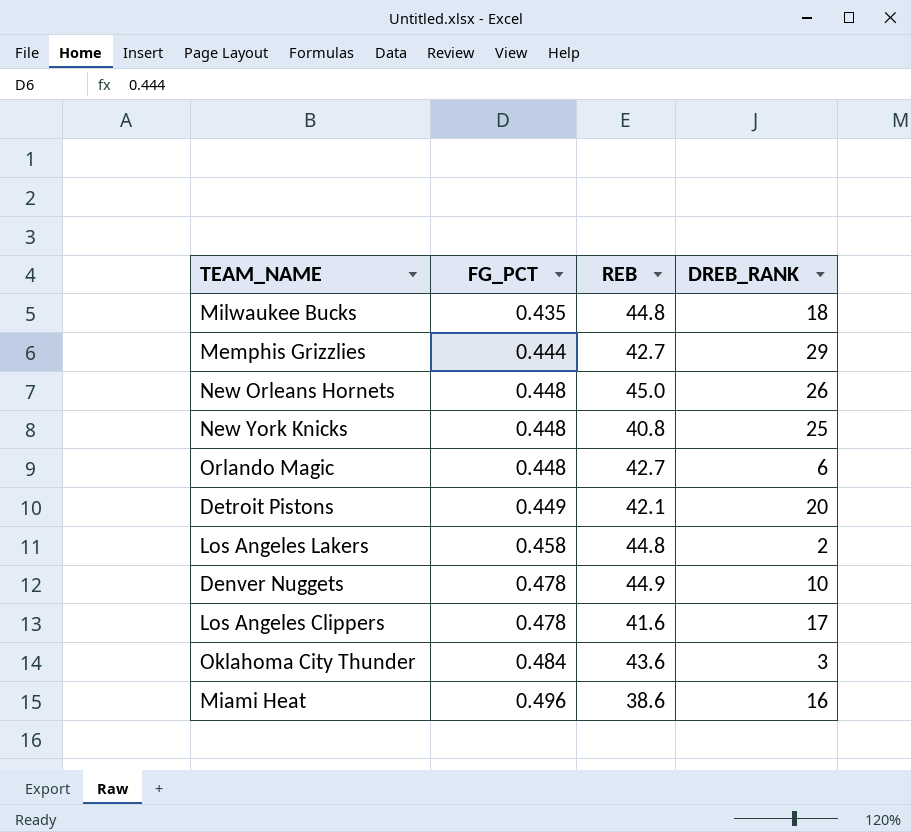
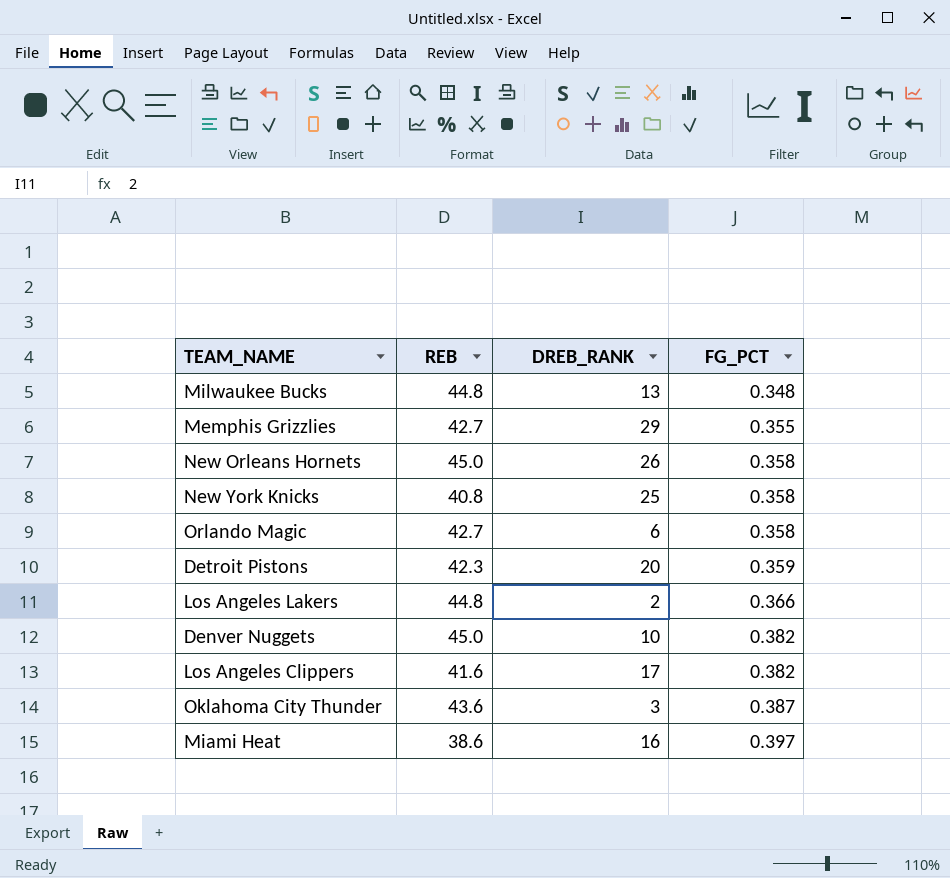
column FG_PCT | position: 2 -> 4
Milwaukee Bucks | DREB_RANK: 18 -> 13
Milwaukee Bucks | FG_PCT: 0.435 -> 0.348
Memphis Grizzlies | FG_PCT: 0.444 -> 0.355
New Orleans Hornets | FG_PCT: 0.448 -> 0.358
New York Knicks | FG_PCT: 0.448 -> 0.358
Orlando Magic | FG_PCT: 0.448 -> 0.358
Detroit Pistons | REB: 42.1 -> 42.3
Detroit Pistons | FG_PCT: 0.449 -> 0.359
Los Angeles Lakers | FG_PCT: 0.458 -> 0.366
Denver Nuggets | REB: 44.9 -> 45.0
Denver Nuggets | FG_PCT: 0.478 -> 0.382
Los Angeles Clippers | FG_PCT: 0.478 -> 0.382
Oklahoma City Thunder | FG_PCT: 0.484 -> 0.387
Miami Heat | FG_PCT: 0.496 -> 0.397

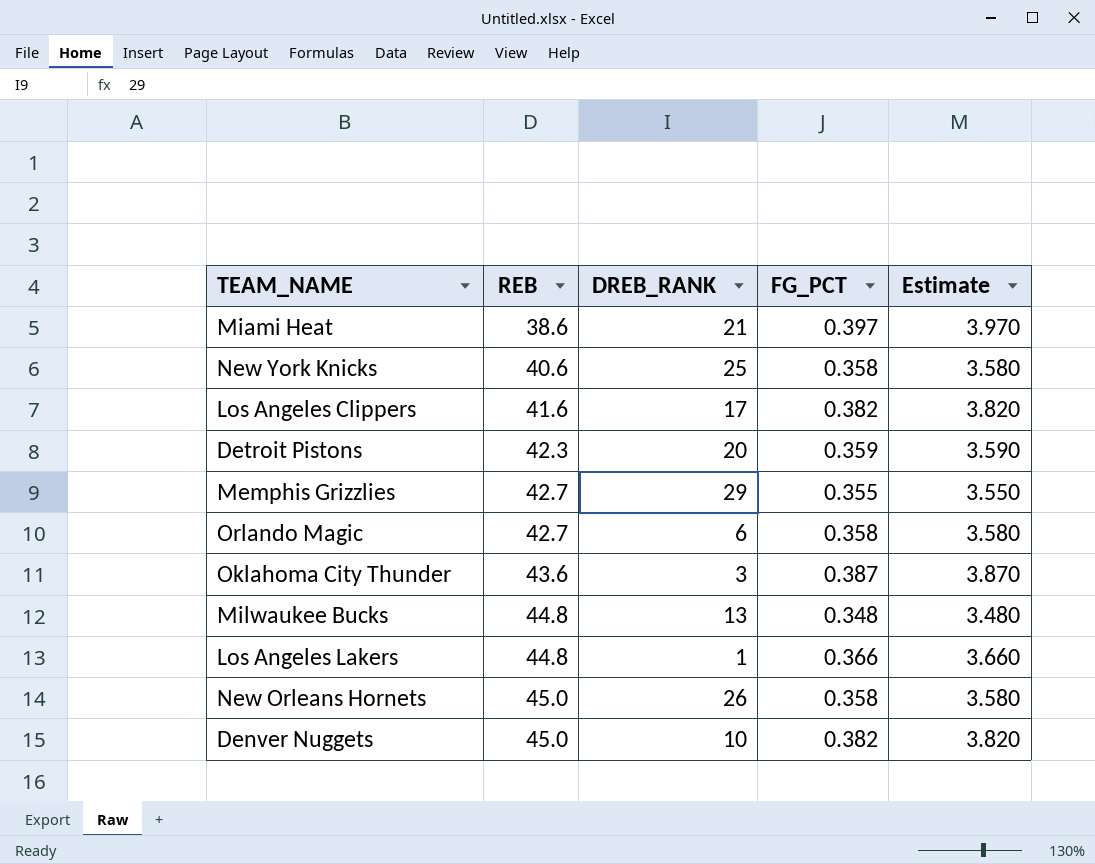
row order: FG_PCT ascending -> REB ascending
column Estimate | formula: none -> [FG_PCT] * 10
Miami Heat | DREB_RANK: 16 -> 21
New York Knicks | REB: 40.8 -> 40.6
Los Angeles Lakers | DREB_RANK: 2 -> 1

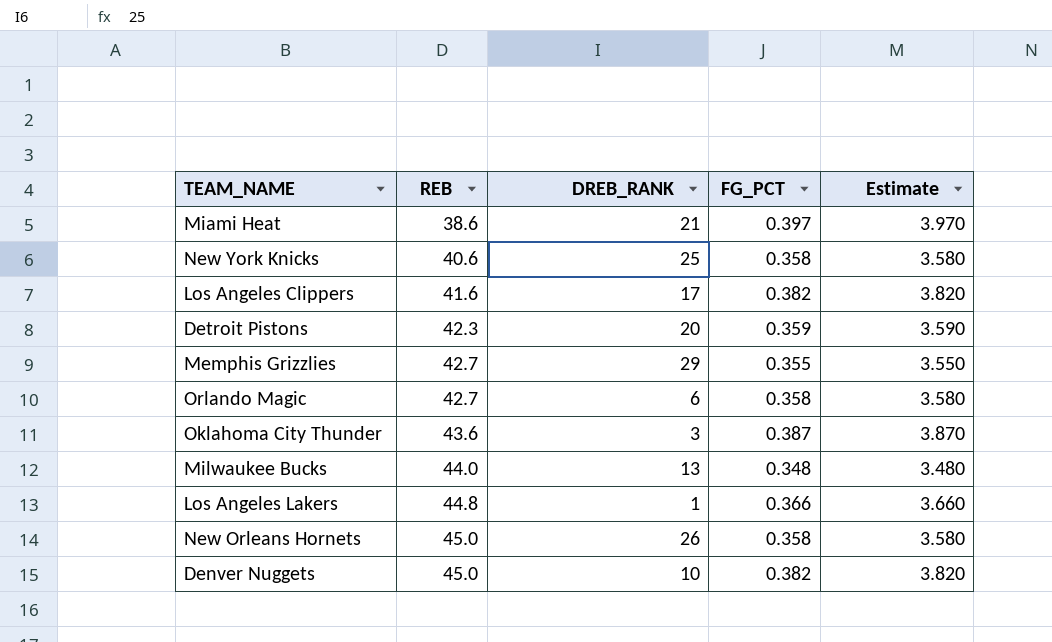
Milwaukee Bucks | REB: 44.8 -> 44.0

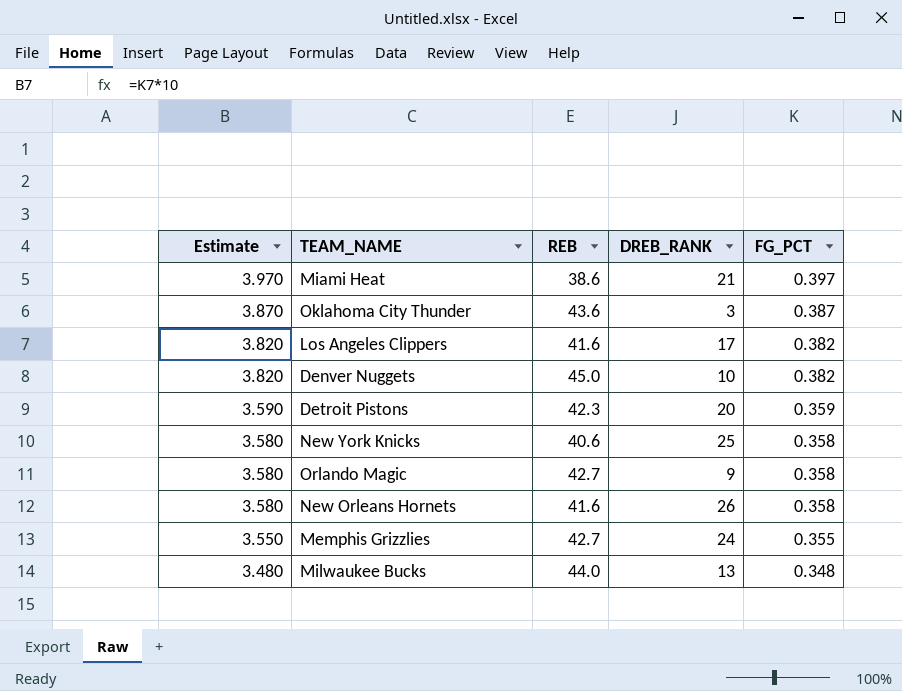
row order: REB ascending -> Estimate descending
column Estimate | position: 5 -> 1
row Los Angeles Lakers: 44.8 | 1 | 0.366 | 3.660 -> none
Orlando Magic | DREB_RANK: 6 -> 9
New Orleans Hornets | REB: 45.0 -> 41.6
Memphis Grizzlies | DREB_RANK: 29 -> 24

